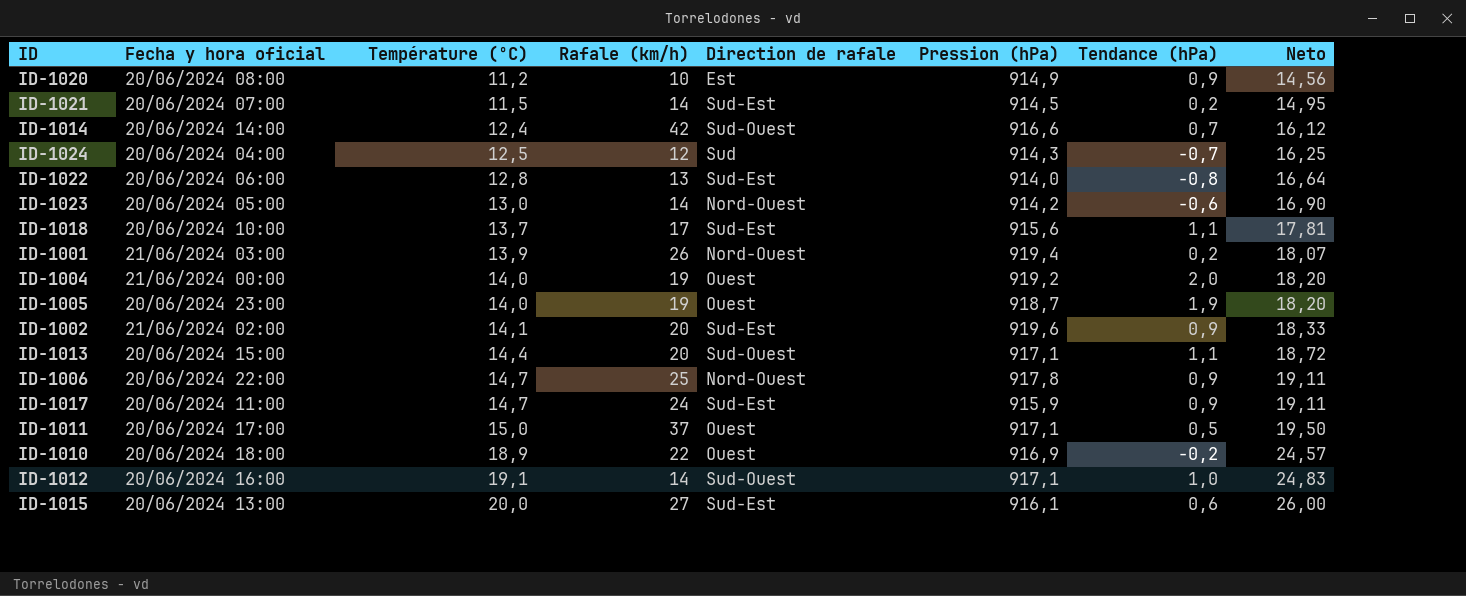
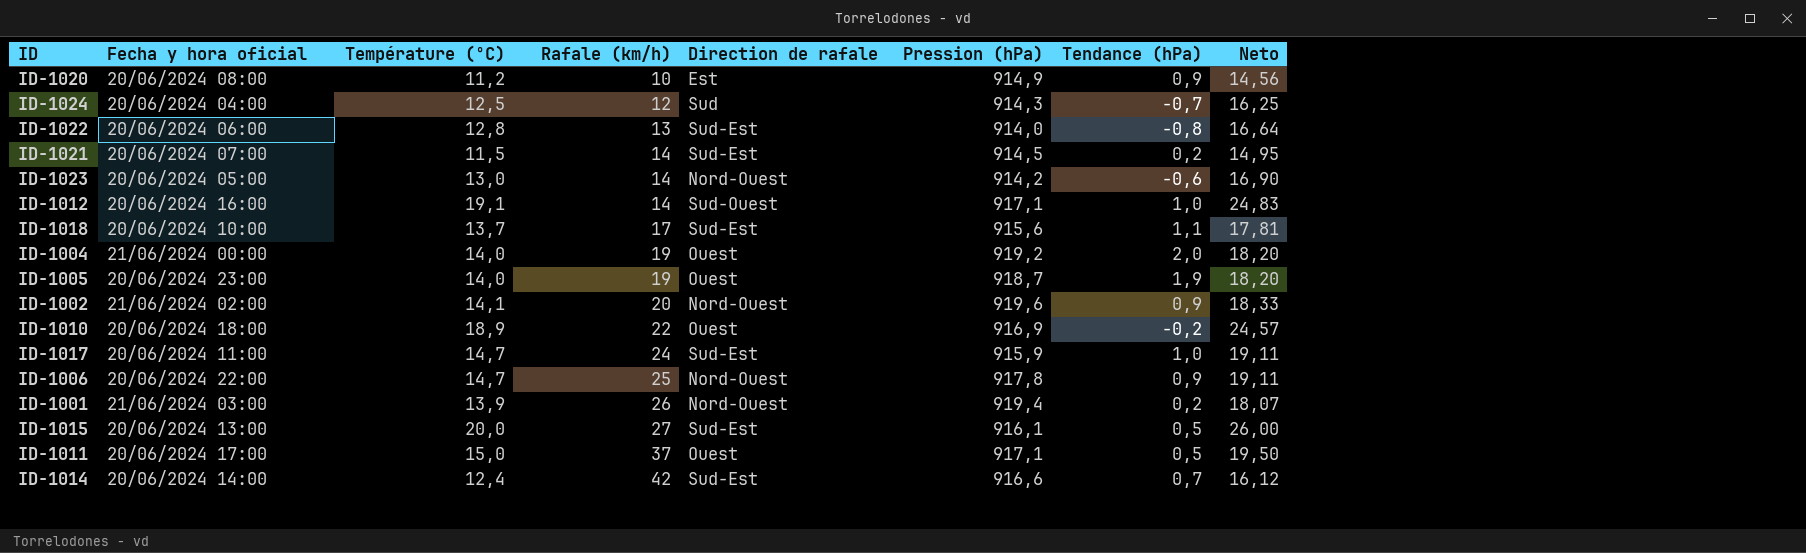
row order: Température (ºC) ascending -> Rafale (km/h) ascending
row ID-1013: 20/06/2024 15:00 | 14,4 | 20 | Sud-Ouest | 917,1 | 1,1 | 18,72 -> none
ID-1002 | Direction de rafale: Sud-Est -> Nord-Ouest
ID-1017 | Tendance (hPa): 0,9 -> 1,0
ID-1015 | Tendance (hPa): 0,6 -> 0,5
ID-1014 | Direction de rafale: Sud-Ouest -> Sud-Est

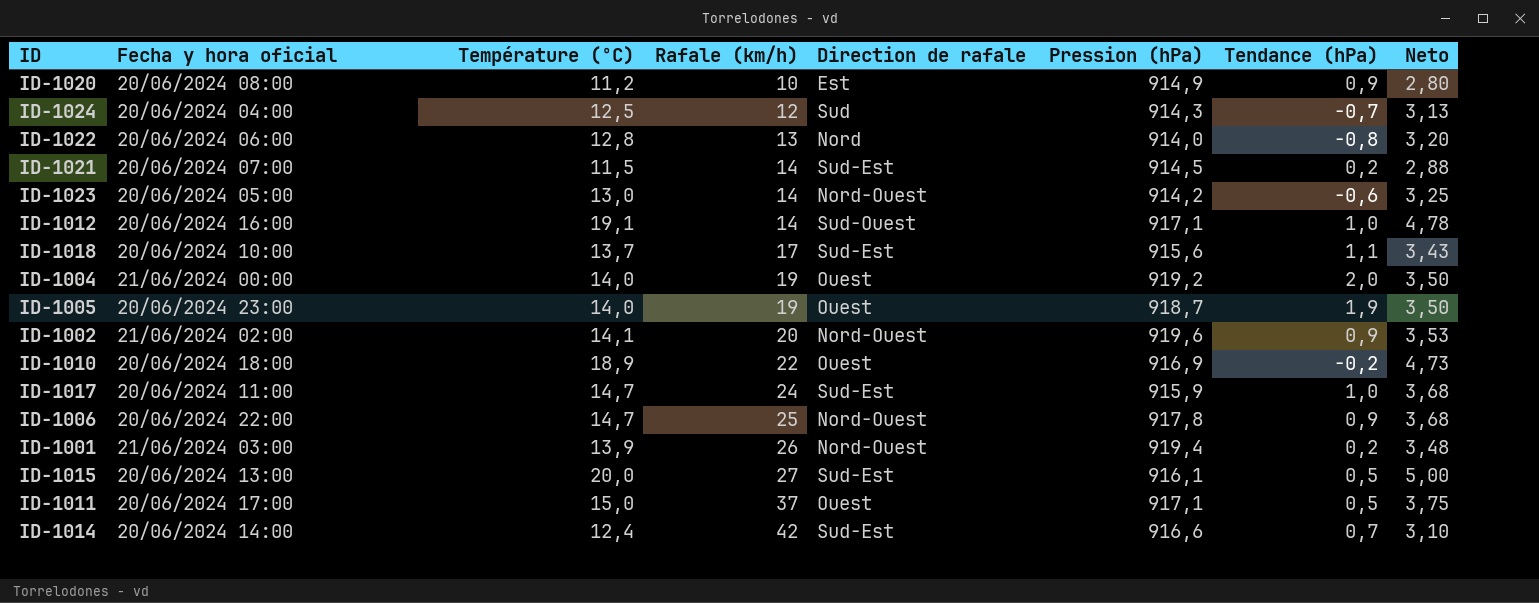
column Neto | formula: [Température (ºC)] * 1,3 -> [Température (ºC)] * 0,25
ID-1022 | Direction de rafale: Sud-Est -> Nord

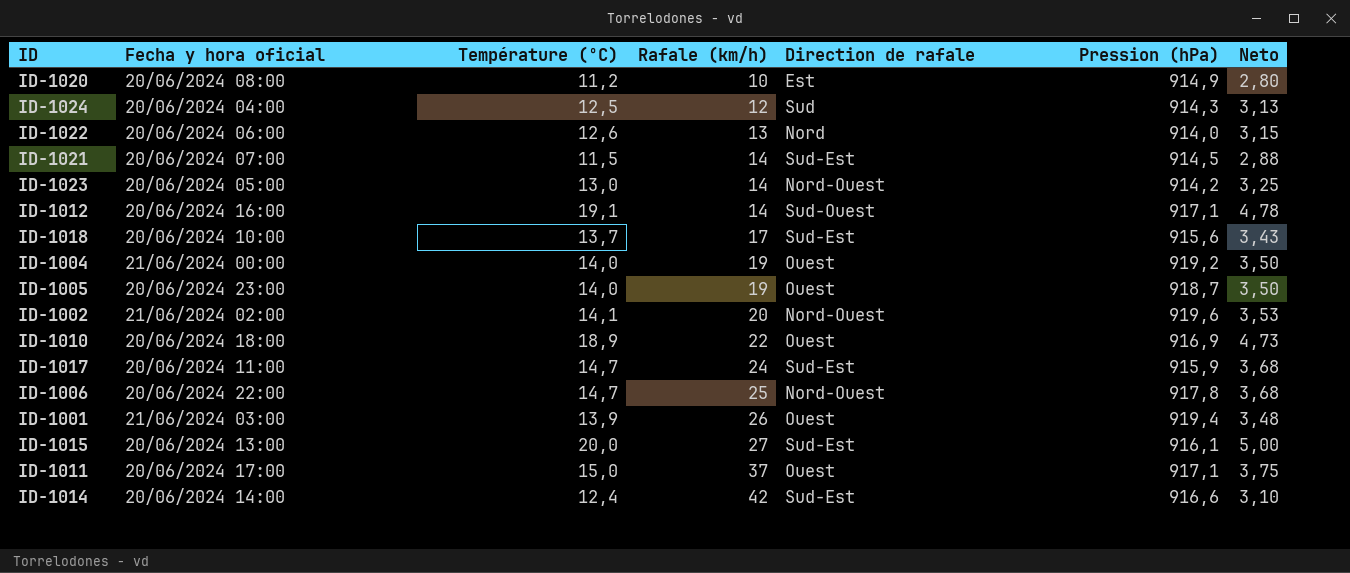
column Tendance (hPa) | position: 7 -> none
ID-1022 | Température (ºC): 12,8 -> 12,6
ID-1022 | Neto: 3,20 -> 3,15
ID-1001 | Direction de rafale: Nord-Ouest -> Ouest

